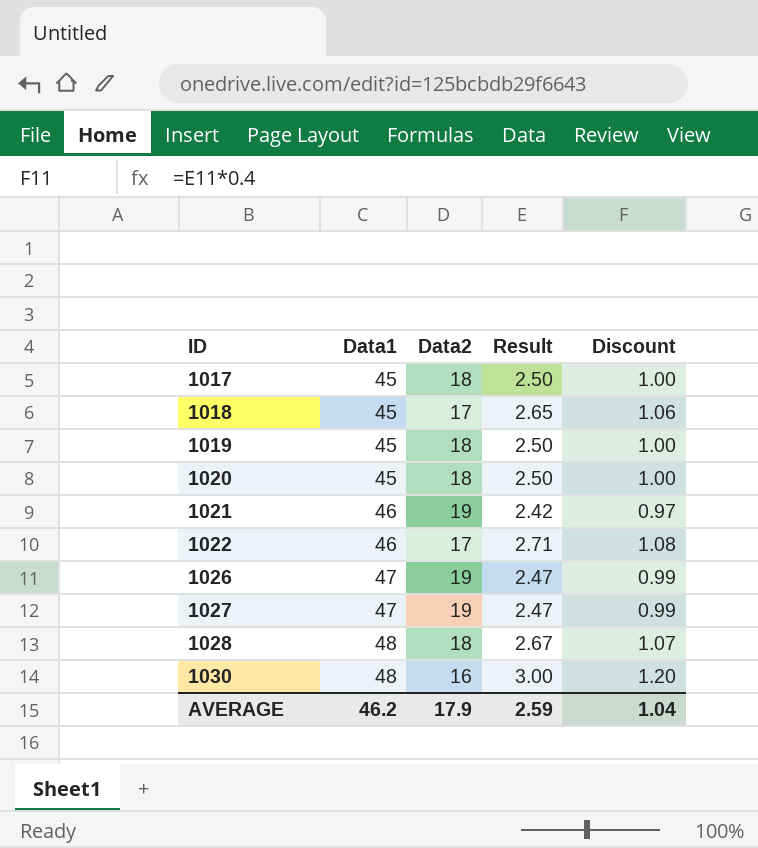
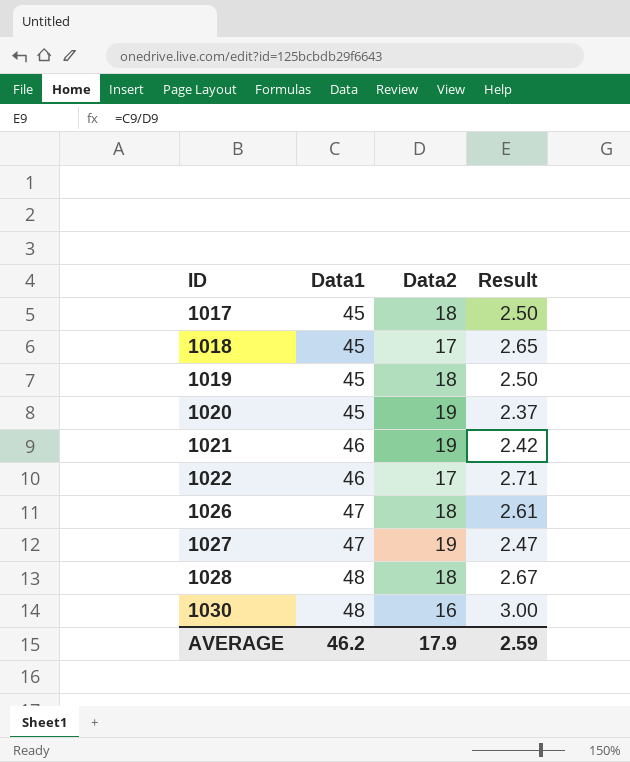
column Discount | formula: [Result] * 0.4 -> none
1020 | Data2: 18 -> 19
1020 | Result: 2.50 -> 2.37
1026 | Data2: 19 -> 18
1026 | Result: 2.47 -> 2.61

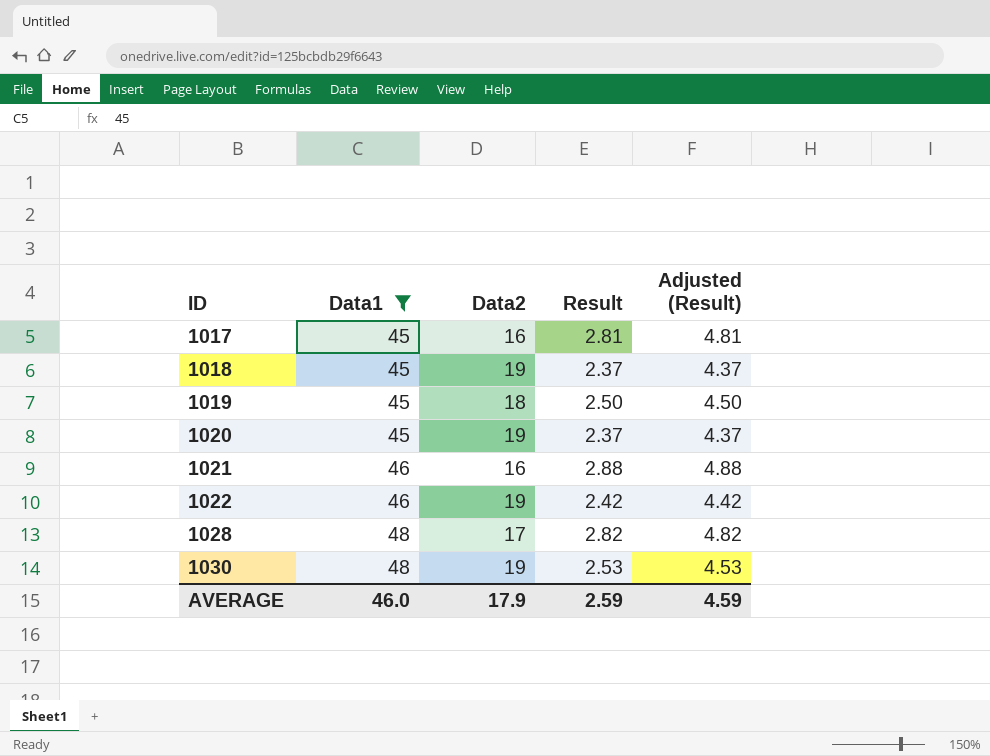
filter: none -> Data1 != 47
column Adjusted (Result) | formula: none -> [Result] + 2
1017 | Data2: 18 -> 16
1017 | Result: 2.50 -> 2.81
1018 | Data2: 17 -> 19
1018 | Result: 2.65 -> 2.37
1021 | Data2: 19 -> 16
1021 | Result: 2.42 -> 2.88
1022 | Data2: 17 -> 19
1022 | Result: 2.71 -> 2.42
1028 | Data2: 18 -> 17
1028 | Result: 2.67 -> 2.82
1030 | Data2: 16 -> 19
1030 | Result: 3.00 -> 2.53
AVERAGE | Data1: 46.2 -> 46.0

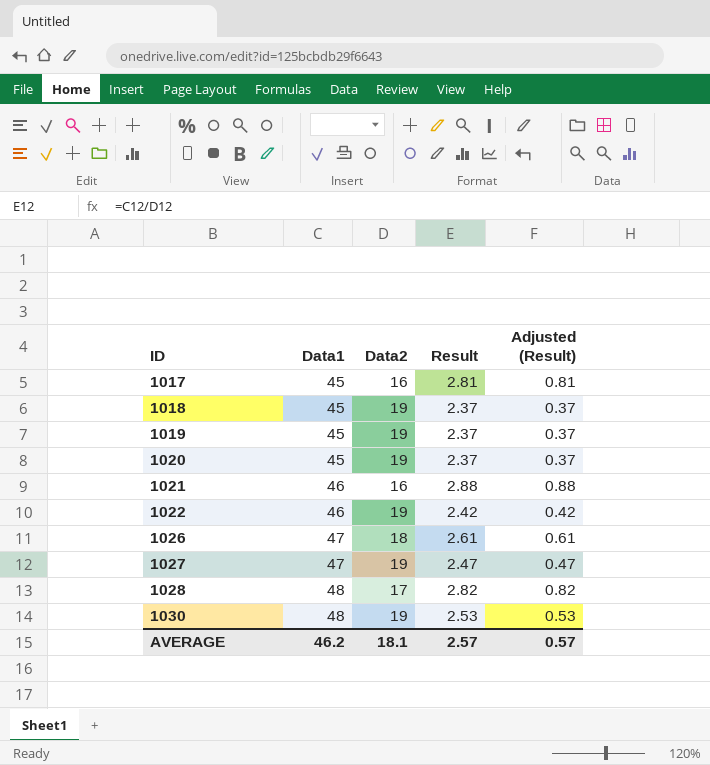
filter: Data1 != 47 -> none
column Adjusted (Result) | formula: [Result] + 2 -> [Result] - 2
1019 | Data2: 18 -> 19
1019 | Result: 2.50 -> 2.37
AVERAGE | Data1: 46.0 -> 46.2
AVERAGE | Data2: 17.9 -> 18.1
AVERAGE | Result: 2.59 -> 2.57
AVERAGE | Adjusted (Result): 4.59 -> 0.57

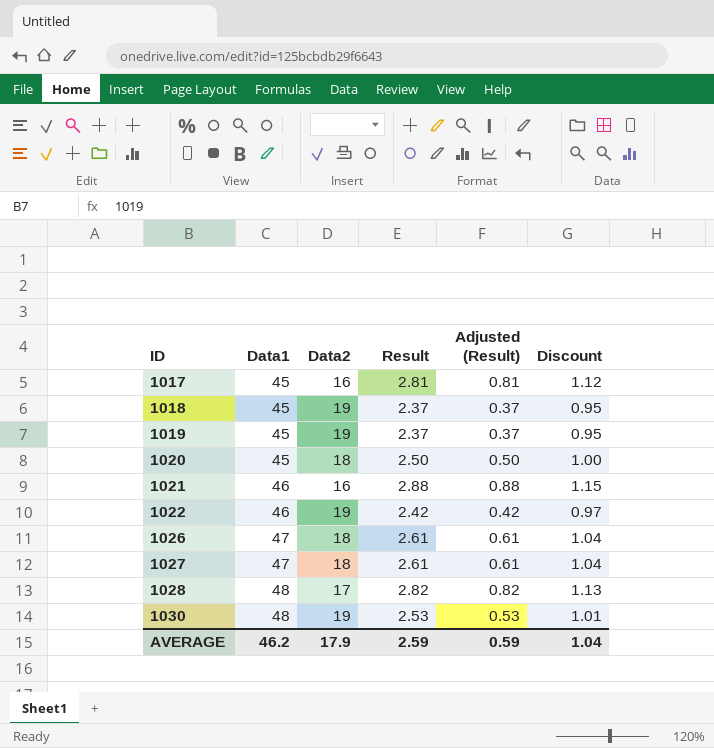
column Discount | formula: none -> [Result] * 0.4
1020 | Data2: 19 -> 18
1020 | Result: 2.37 -> 2.50
1020 | Adjusted (Result): 0.37 -> 0.50
1027 | Data2: 19 -> 18
1027 | Result: 2.47 -> 2.61
1027 | Adjusted (Result): 0.47 -> 0.61
AVERAGE | Data2: 18.1 -> 17.9
AVERAGE | Result: 2.57 -> 2.59
AVERAGE | Adjusted (Result): 0.57 -> 0.59

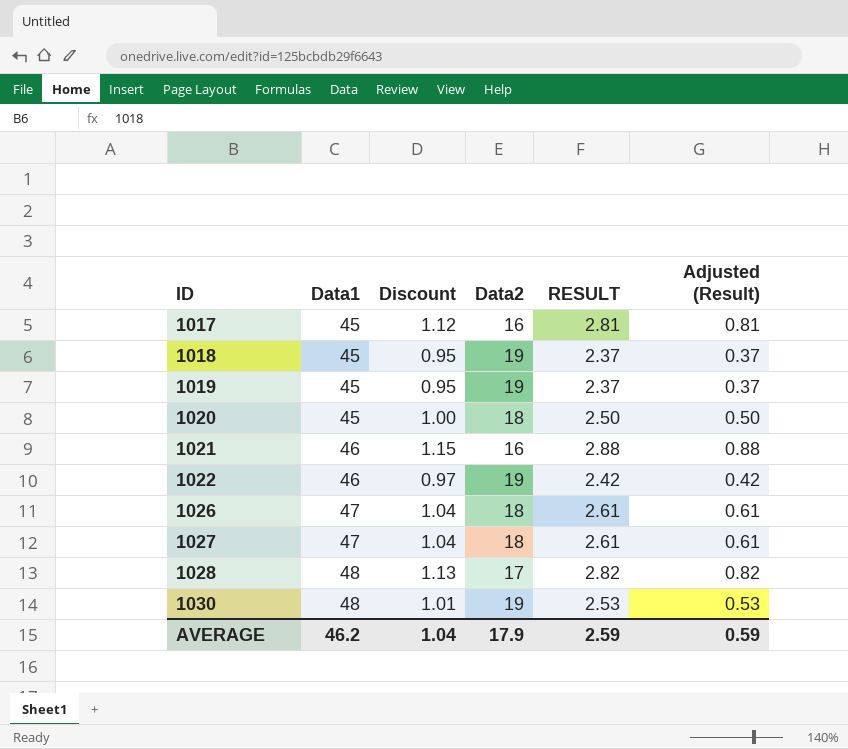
column Discount | position: 6 -> 3
column name: Result -> RESULT

